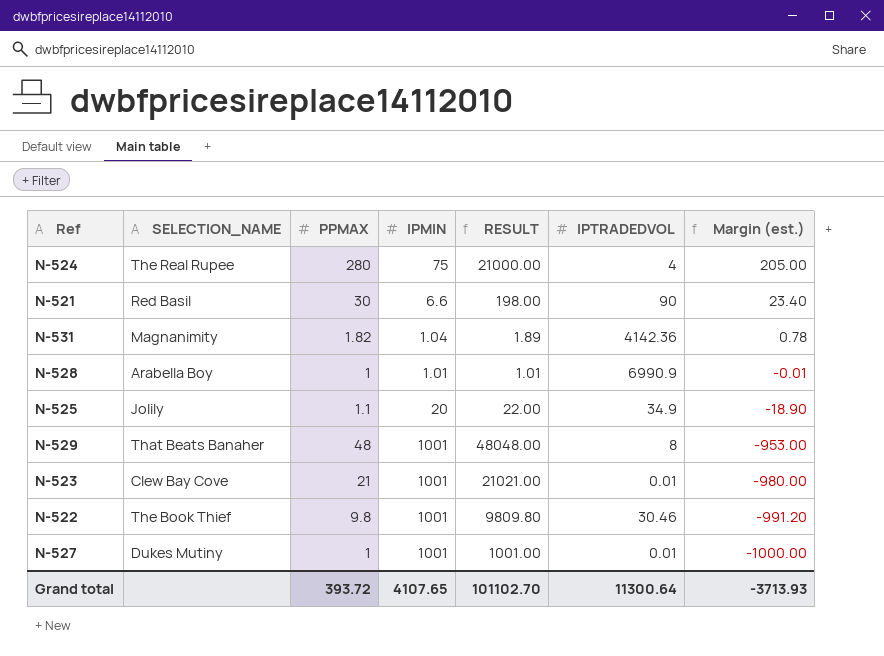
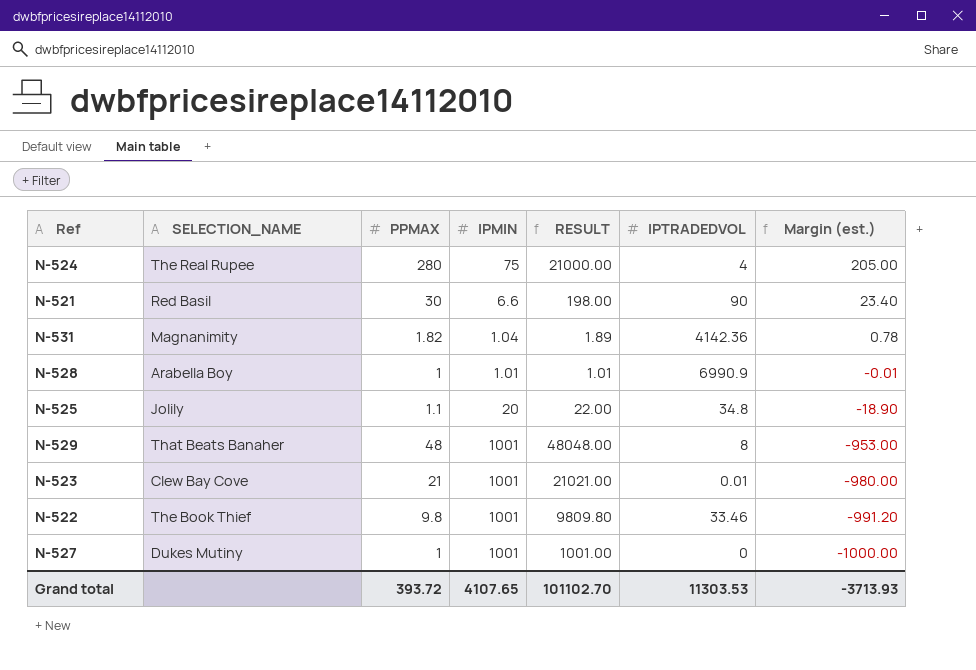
N-525 | IPTRADEDVOL: 34.9 -> 34.8
N-522 | IPTRADEDVOL: 30.46 -> 33.46
N-527 | IPTRADEDVOL: 0.01 -> 0
Grand total | IPTRADEDVOL: 11300.64 -> 11303.53

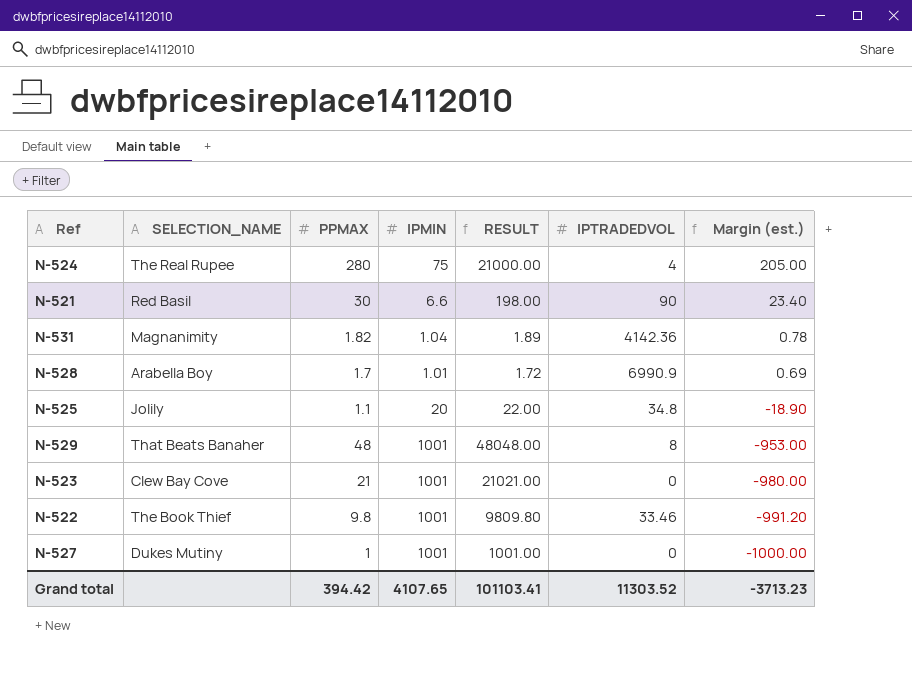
N-528 | PPMAX: 1 -> 1.7
N-528 | RESULT: 1.01 -> 1.72
N-528 | Margin (est.): -0.01 -> 0.69
N-523 | IPTRADEDVOL: 0.01 -> 0
Grand total | PPMAX: 393.72 -> 394.42
Grand total | RESULT: 101102.70 -> 101103.41
Grand total | IPTRADEDVOL: 11303.53 -> 11303.52
Grand total | Margin (est.): -3713.93 -> -3713.23

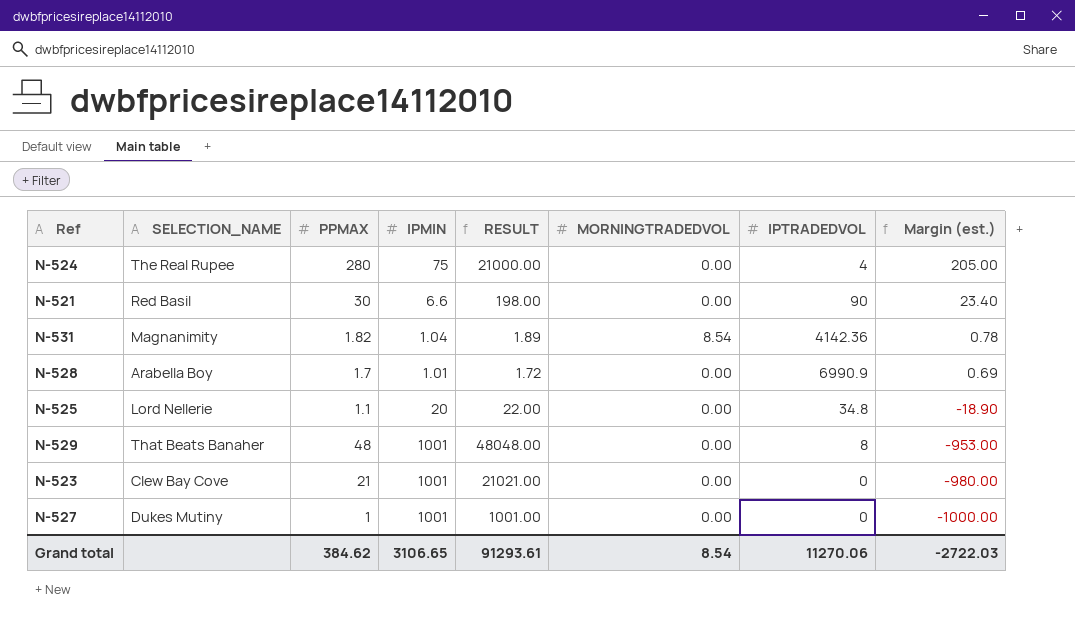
column MORNINGTRADEDVOL | position: none -> 6
row N-522: The Book Thief | 9.8 | 1001 | 9809.80 | 33.46 | -991.20 -> none
N-525 | SELECTION_NAME: Jolily -> Lord Nellerie
Grand total | PPMAX: 394.42 -> 384.62
Grand total | IPMIN: 4107.65 -> 3106.65
Grand total | RESULT: 101103.41 -> 91293.61
Grand total | IPTRADEDVOL: 11303.52 -> 11270.06
Grand total | Margin (est.): -3713.23 -> -2722.03

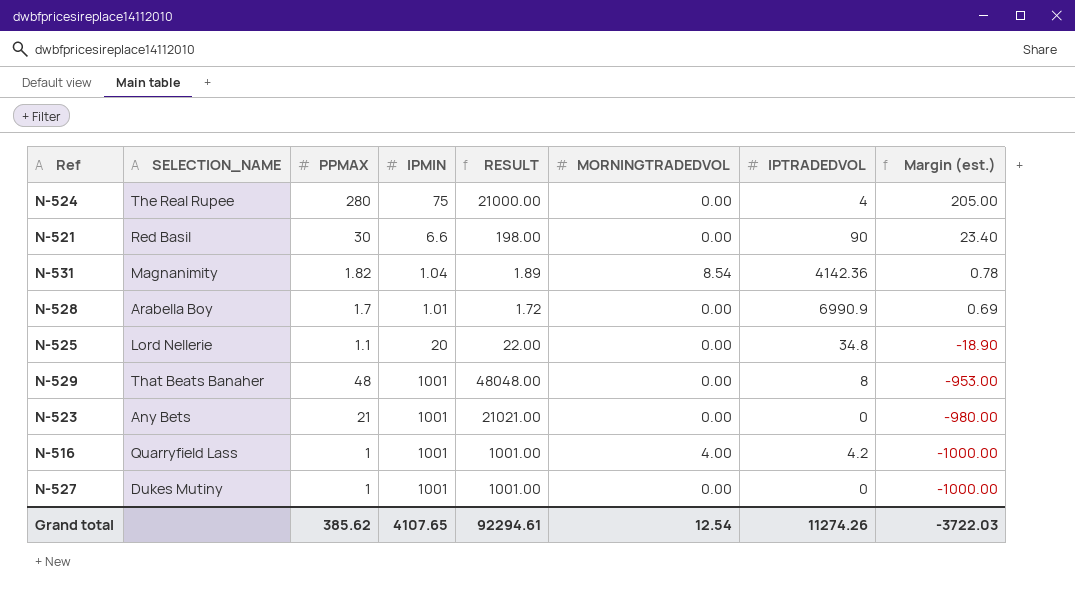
N-523 | SELECTION_NAME: Clew Bay Cove -> Any Bets
row N-516: none -> Quarryfield Lass | 1 | 1001 | 1001.00 | 4.00 | 4.2 | -1000.00
Grand total | PPMAX: 384.62 -> 385.62
Grand total | IPMIN: 3106.65 -> 4107.65
Grand total | RESULT: 91293.61 -> 92294.61
Grand total | MORNINGTRADEDVOL: 8.54 -> 12.54
Grand total | IPTRADEDVOL: 11270.06 -> 11274.26
Grand total | Margin (est.): -2722.03 -> -3722.03

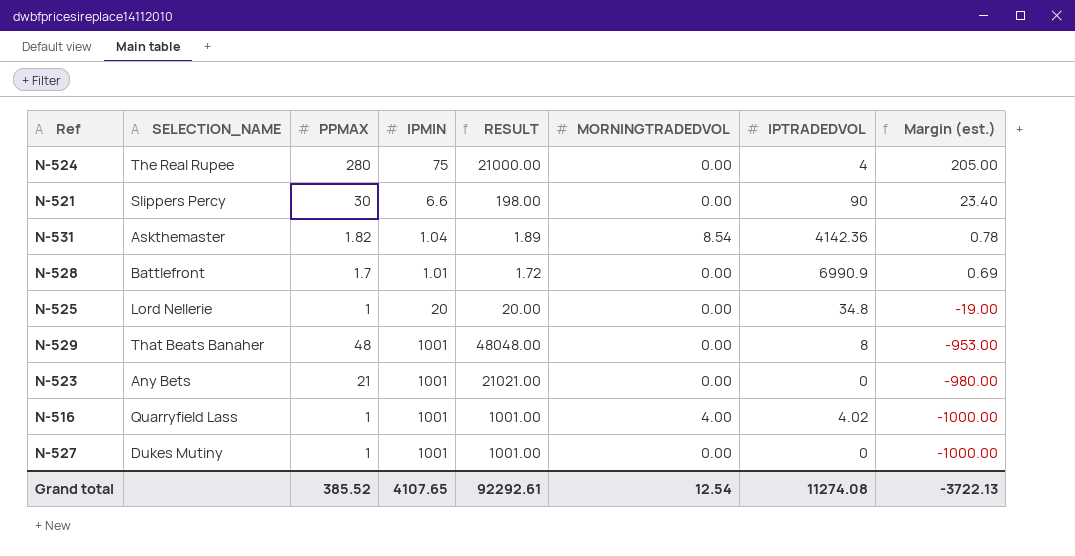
N-521 | SELECTION_NAME: Red Basil -> Slippers Percy
N-531 | SELECTION_NAME: Magnanimity -> Askthemaster
N-528 | SELECTION_NAME: Arabella Boy -> Battlefront
N-525 | PPMAX: 1.1 -> 1
N-525 | RESULT: 22.00 -> 20.00
N-525 | Margin (est.): -18.90 -> -19.00
N-516 | IPTRADEDVOL: 4.2 -> 4.02
Grand total | PPMAX: 385.62 -> 385.52
Grand total | RESULT: 92294.61 -> 92292.61
Grand total | IPTRADEDVOL: 11274.26 -> 11274.08
Grand total | Margin (est.): -3722.03 -> -3722.13

